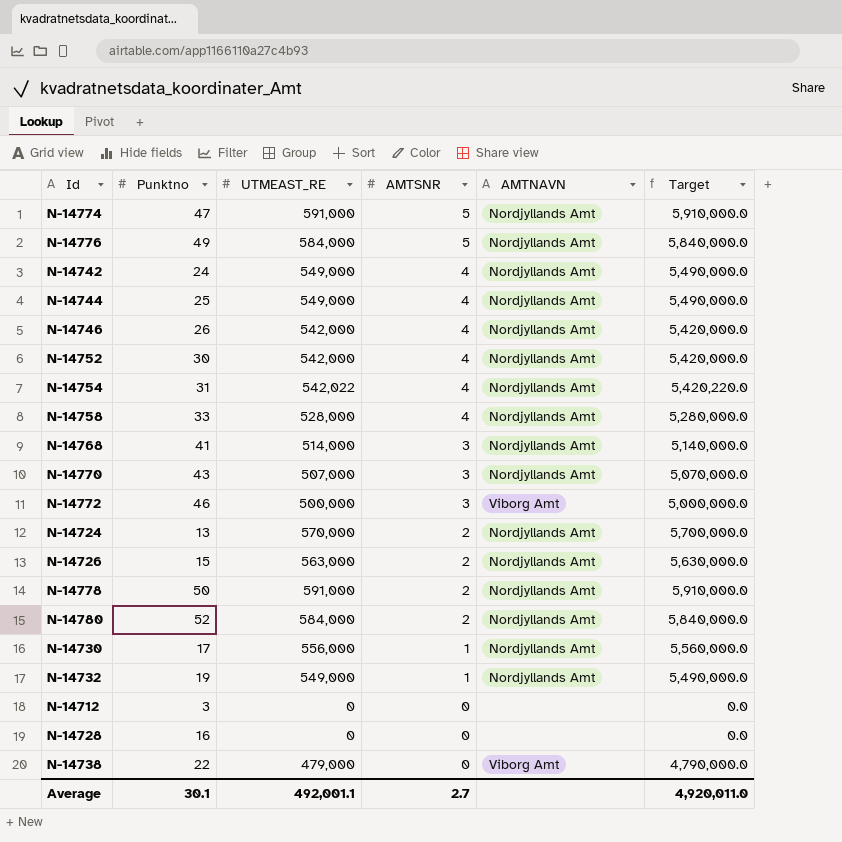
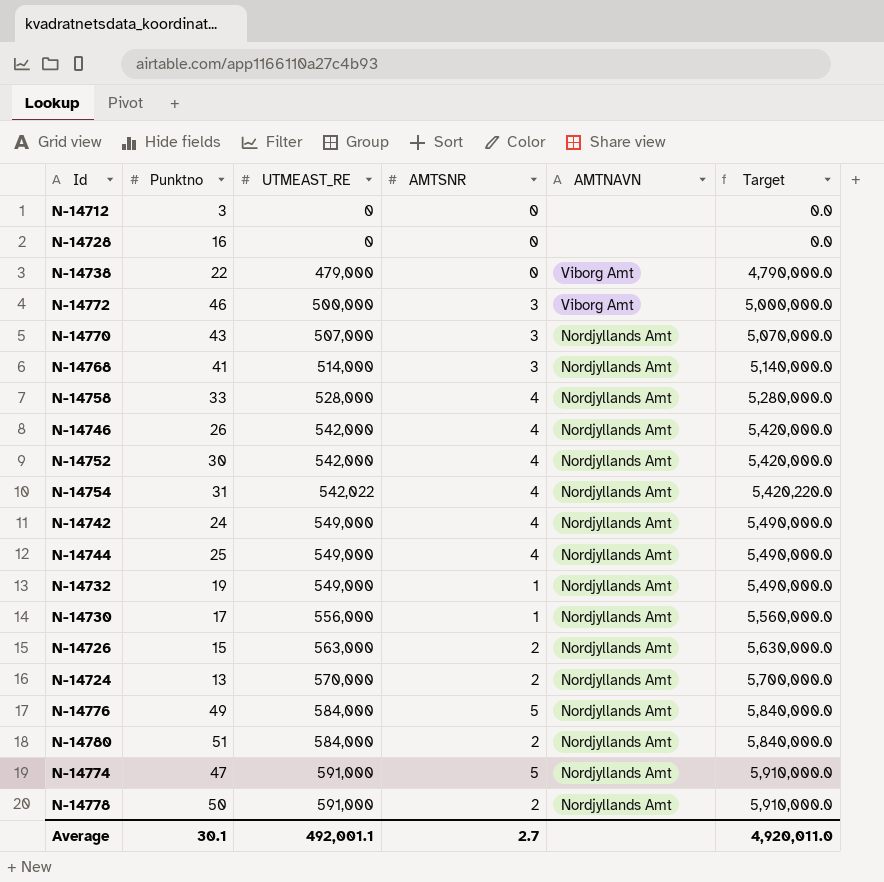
row order: AMTSNR descending -> UTMEAST_RE ascending
N-14780 | Punktno: 52 -> 51

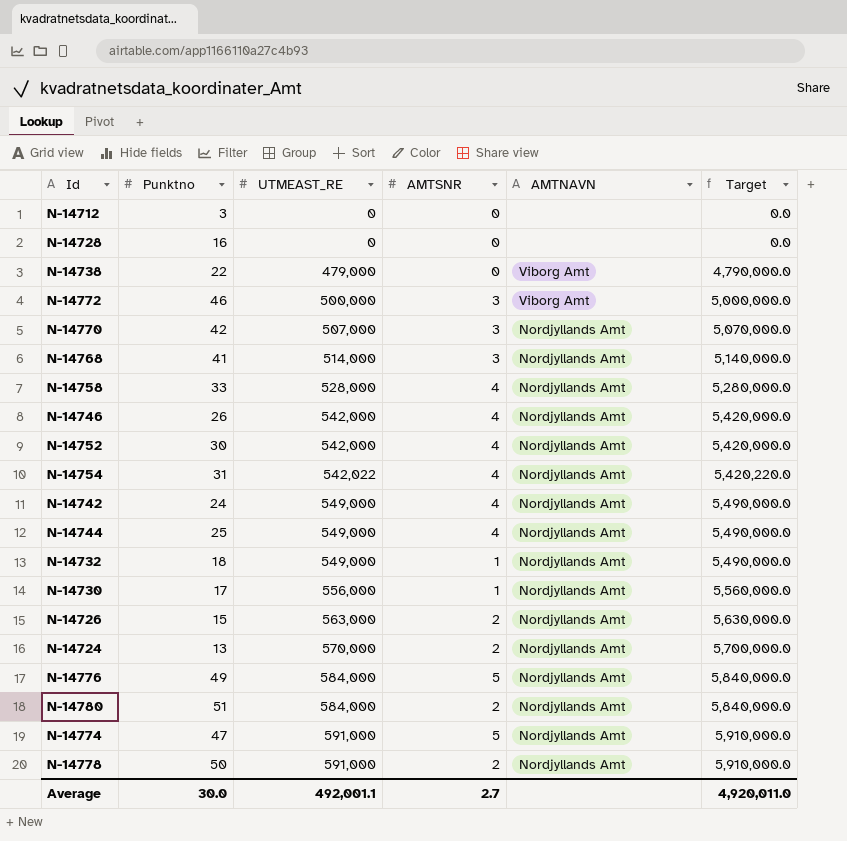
N-14770 | Punktno: 43 -> 42
N-14732 | Punktno: 19 -> 18
Average | Punktno: 30.1 -> 30.0

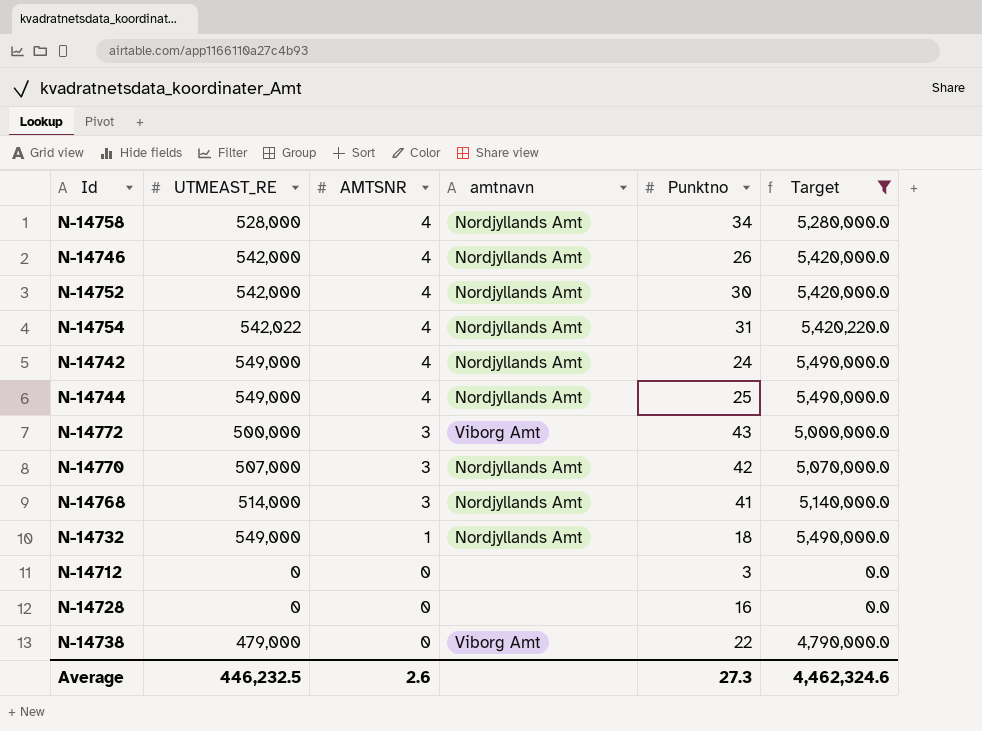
filter: none -> Target <= 5,490,000.0
row order: UTMEAST_RE ascending -> AMTSNR descending
column name: AMTNAVN -> amtnavn
column Punktno | position: 2 -> 5
N-14758 | Punktno: 33 -> 34
N-14772 | Punktno: 46 -> 43
Average | UTMEAST_RE: 492,001.1 -> 446,232.5
Average | AMTSNR: 2.7 -> 2.6
Average | Punktno: 30.0 -> 27.3
Average | Target: 4,920,011.0 -> 4,462,324.6

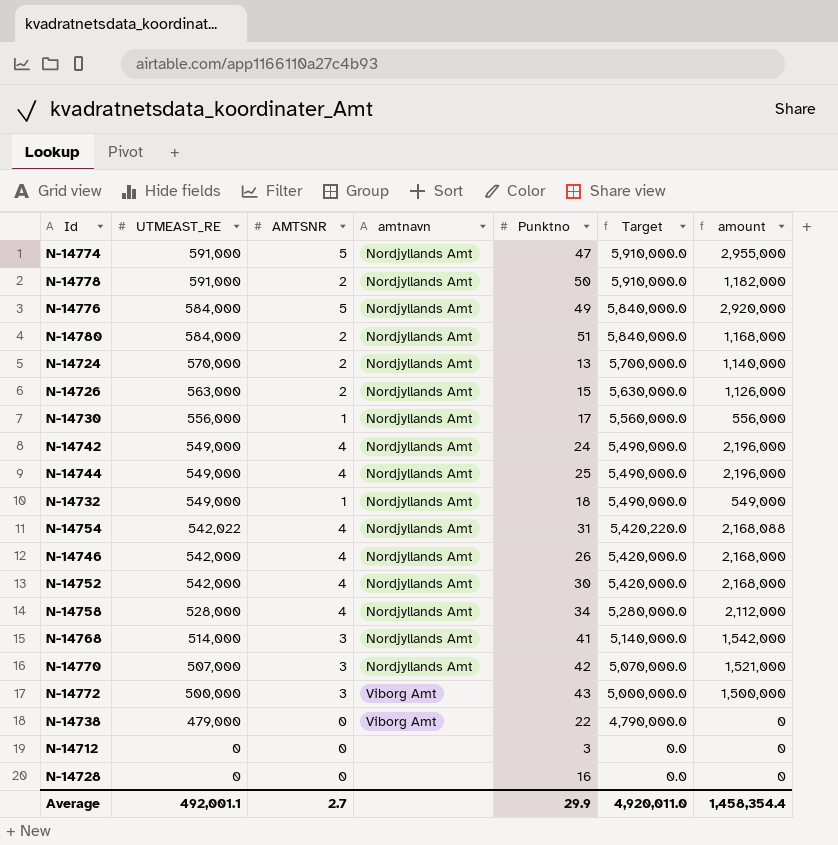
filter: Target <= 5,490,000.0 -> none
row order: AMTSNR descending -> UTMEAST_RE descending
column amount | formula: none -> [UTMEAST_RE] * [AMTSNR]
Average | UTMEAST_RE: 446,232.5 -> 492,001.1
Average | AMTSNR: 2.6 -> 2.7
Average | Punktno: 27.3 -> 29.9
Average | Target: 4,462,324.6 -> 4,920,011.0

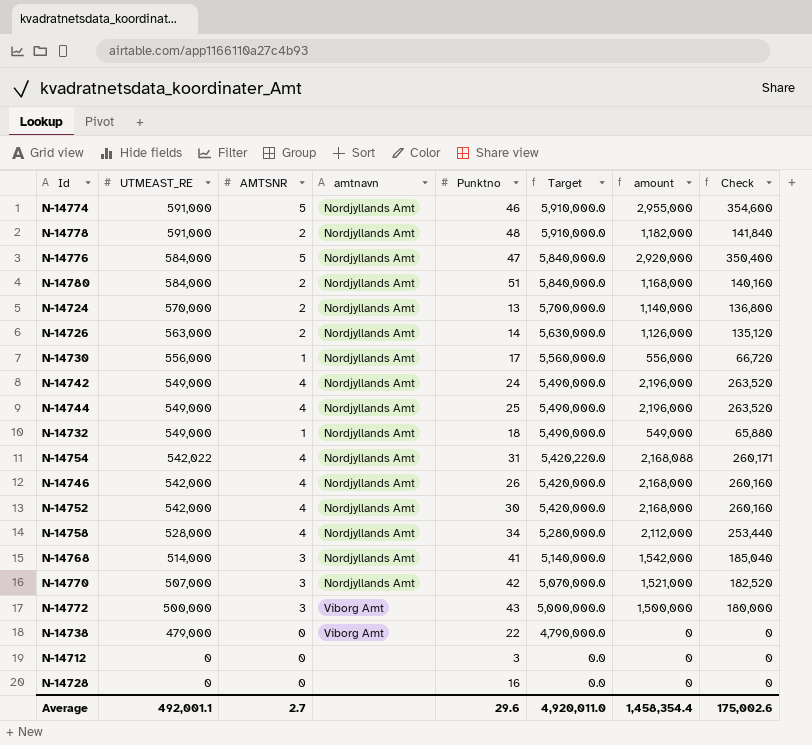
column Check | formula: none -> [amount] * 0.12
N-14774 | Punktno: 47 -> 46
N-14778 | Punktno: 50 -> 48
N-14776 | Punktno: 49 -> 47
N-14726 | Punktno: 15 -> 14
Average | Punktno: 29.9 -> 29.6

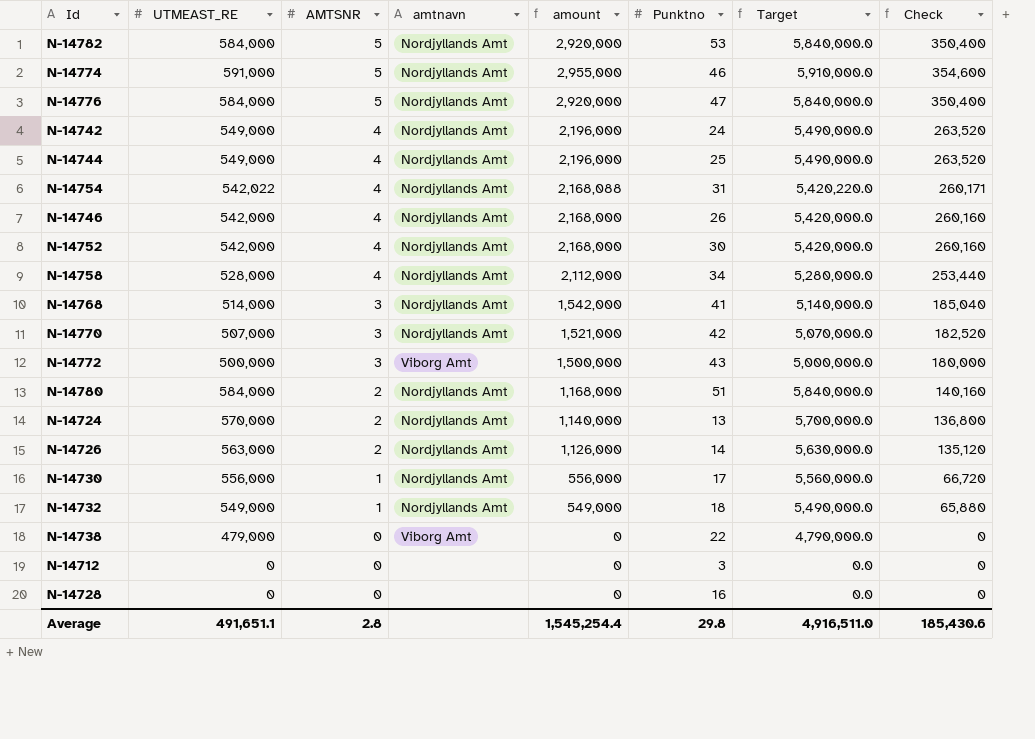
row order: UTMEAST_RE descending -> AMTSNR descending
column amount | position: 7 -> 5
row N-14778: 591,000 | 2 | Nordjyllands Amt | 48 | 5,910,000.0 | 1,182,000 | 141,840 -> none
row N-14782: none -> 584,000 | 5 | Nordjyllands Amt | 2,920,000 | 53 | 5,840,000.0 | 350,400
Average | UTMEAST_RE: 492,001.1 -> 491,651.1
Average | AMTSNR: 2.7 -> 2.8
Average | amount: 1,458,354.4 -> 1,545,254.4
Average | Punktno: 29.6 -> 29.8
Average | Target: 4,920,011.0 -> 4,916,511.0
Average | Check: 175,002.6 -> 185,430.6

